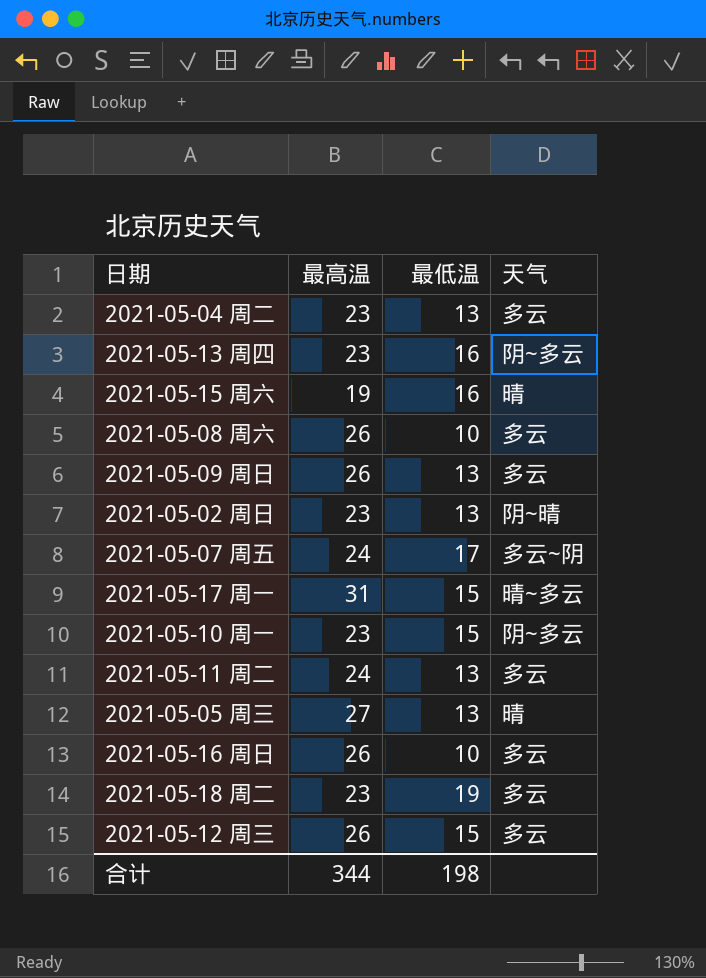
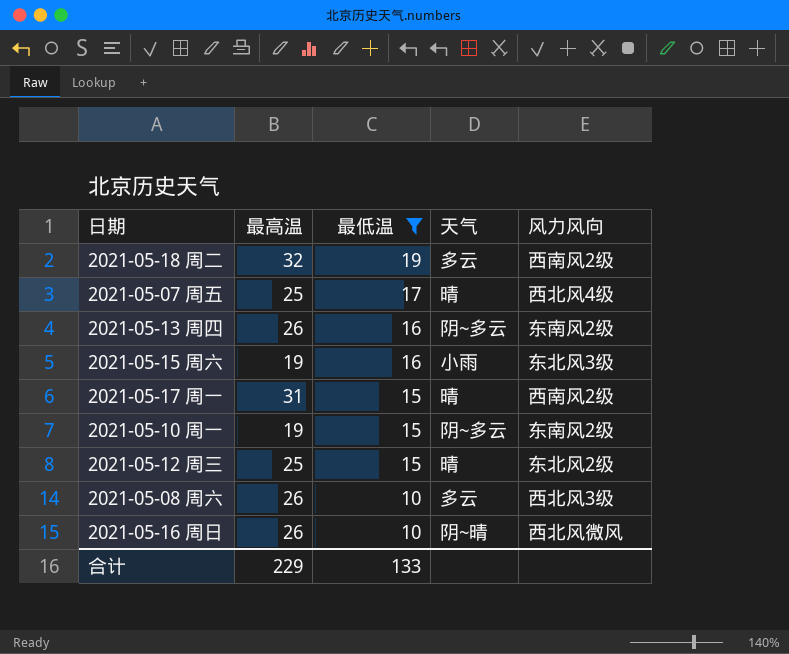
filter: none -> 最低温 != 13
row order: none -> 最低温 descending
column 风力风向 | position: none -> 5
2021-05-18 周二 | 最高温: 23 -> 32
2021-05-07 周五 | 最高温: 24 -> 25
2021-05-07 周五 | 天气: 多云~阴 -> 晴
2021-05-13 周四 | 最高温: 23 -> 26
2021-05-15 周六 | 天气: 晴 -> 小雨
2021-05-17 周一 | 天气: 晴~多云 -> 晴
2021-05-10 周一 | 最高温: 23 -> 19
2021-05-12 周三 | 最高温: 26 -> 25
2021-05-12 周三 | 天气: 多云 -> 晴
2021-05-16 周日 | 天气: 多云 -> 阴~晴
合计 | 最高温: 344 -> 229
合计 | 最低温: 198 -> 133

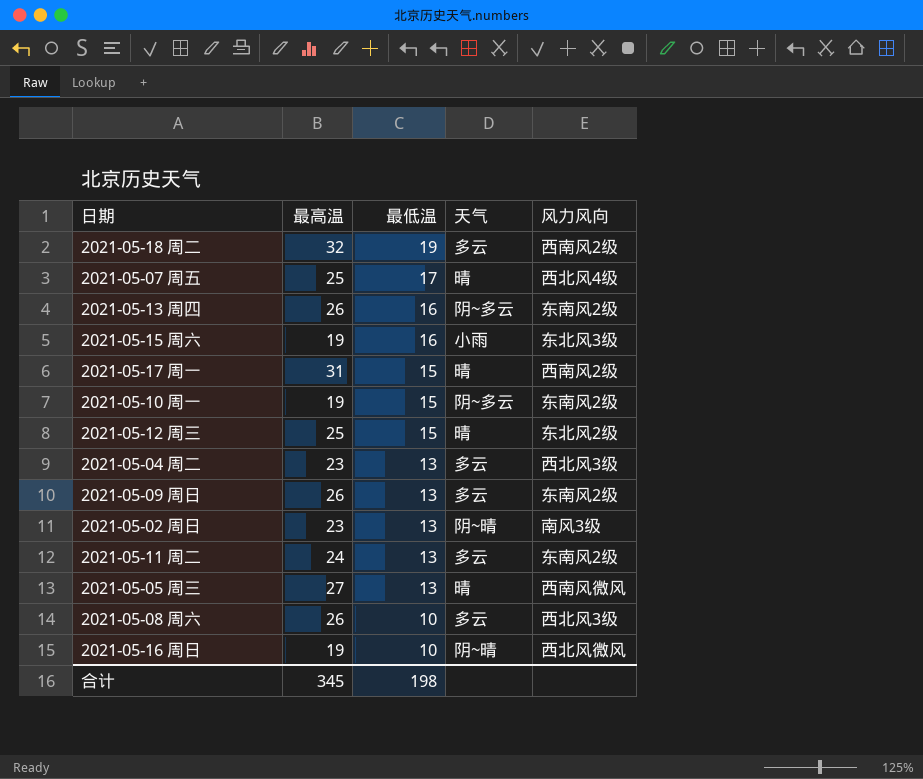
filter: 最低温 != 13 -> none
2021-05-16 周日 | 最高温: 26 -> 19
合计 | 最高温: 229 -> 345
合计 | 最低温: 133 -> 198

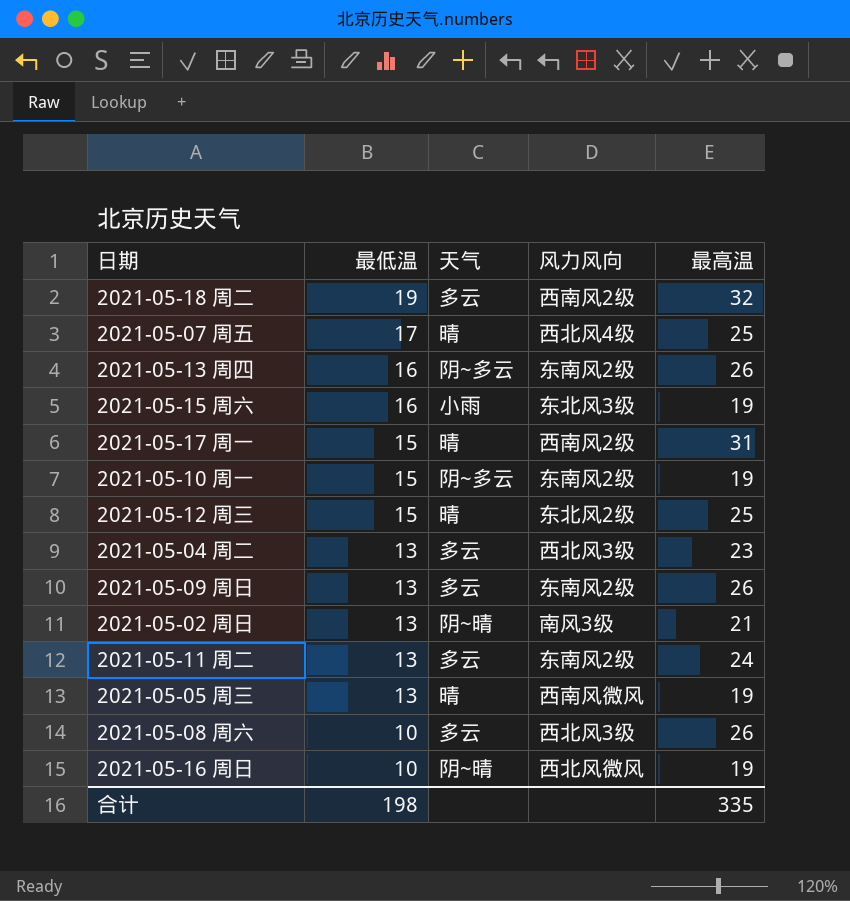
column 最高温 | position: 2 -> 5
2021-05-02 周日 | 最高温: 23 -> 21
2021-05-05 周三 | 最高温: 27 -> 19
合计 | 最高温: 345 -> 335

